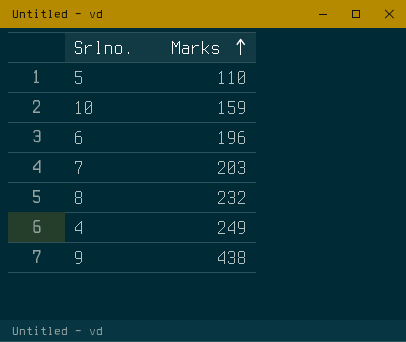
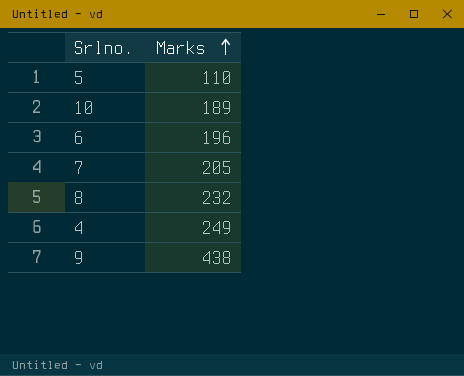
10 | Marks: 159 -> 189
7 | Marks: 203 -> 205

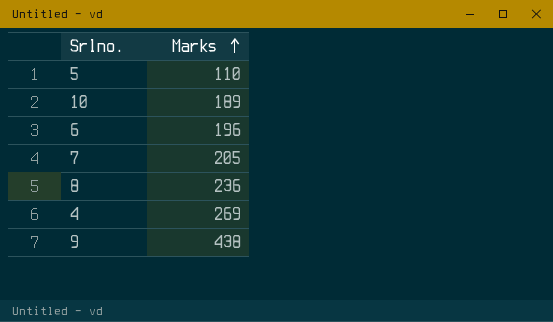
8 | Marks: 232 -> 236
4 | Marks: 249 -> 269

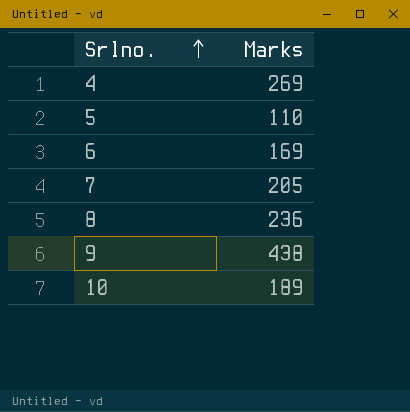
row order: Marks ascending -> Srlno. ascending
6 | Marks: 196 -> 169

